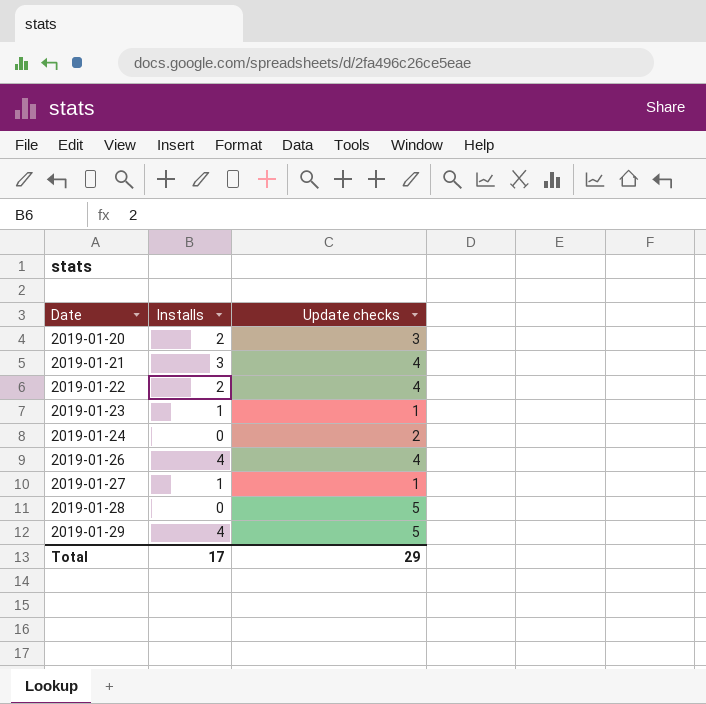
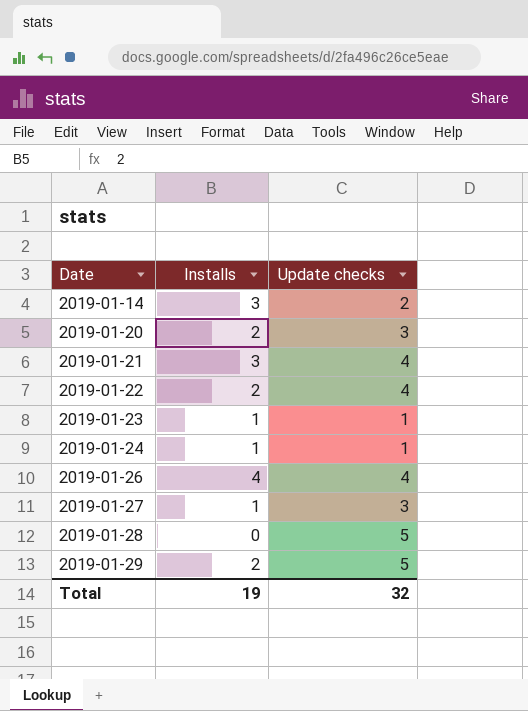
row 2019-01-14: none -> 3 | 2
2019-01-24 | Installs: 0 -> 1
2019-01-24 | Update checks: 2 -> 1
2019-01-27 | Update checks: 1 -> 3
2019-01-29 | Installs: 4 -> 2
Total | Installs: 17 -> 19
Total | Update checks: 29 -> 32

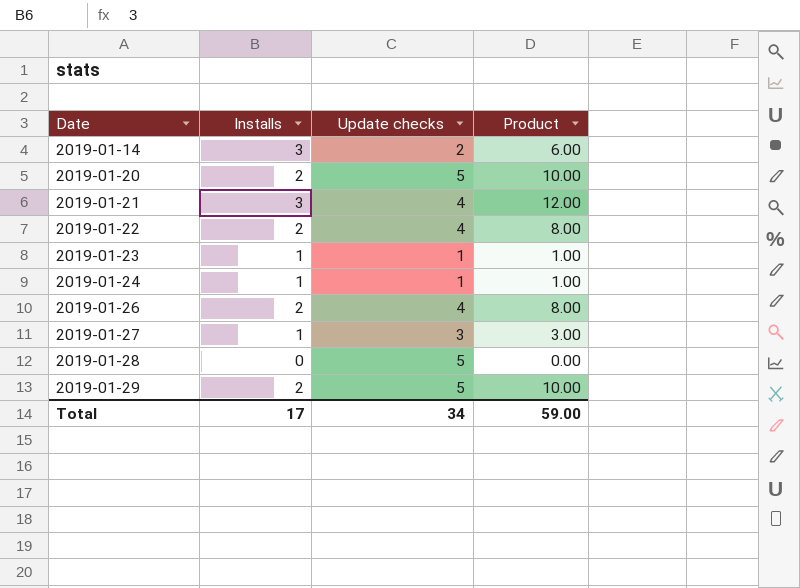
column Product | formula: none -> [Installs] * [Update checks]
2019-01-20 | Update checks: 3 -> 5
2019-01-26 | Installs: 4 -> 2
Total | Installs: 19 -> 17
Total | Update checks: 32 -> 34

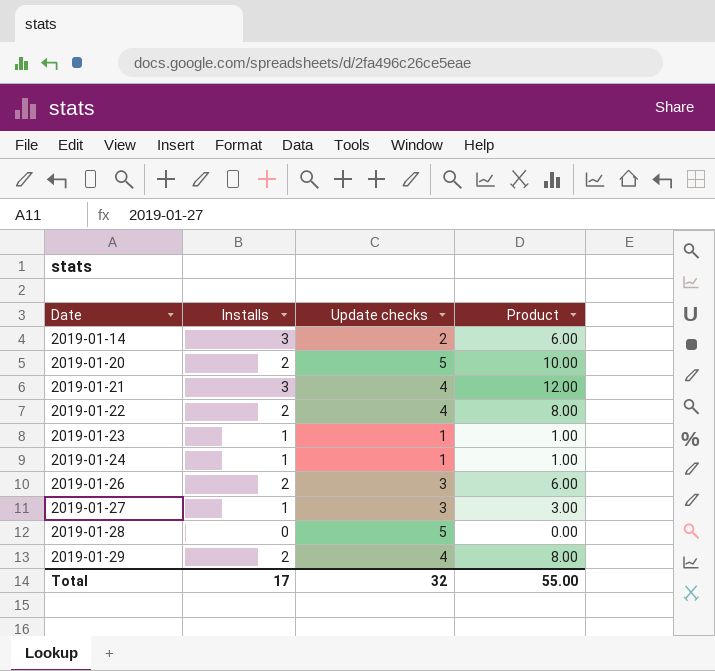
2019-01-26 | Update checks: 4 -> 3
2019-01-26 | Product: 8.00 -> 6.00
2019-01-29 | Update checks: 5 -> 4
2019-01-29 | Product: 10.00 -> 8.00
Total | Update checks: 34 -> 32
Total | Product: 59.00 -> 55.00

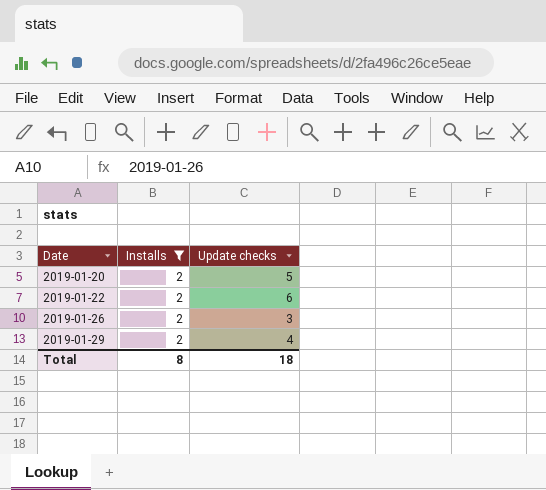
filter: none -> Installs = 2
column Product | formula: [Installs] * [Update checks] -> none
2019-01-22 | Update checks: 4 -> 6
Total | Installs: 17 -> 8
Total | Update checks: 32 -> 18

